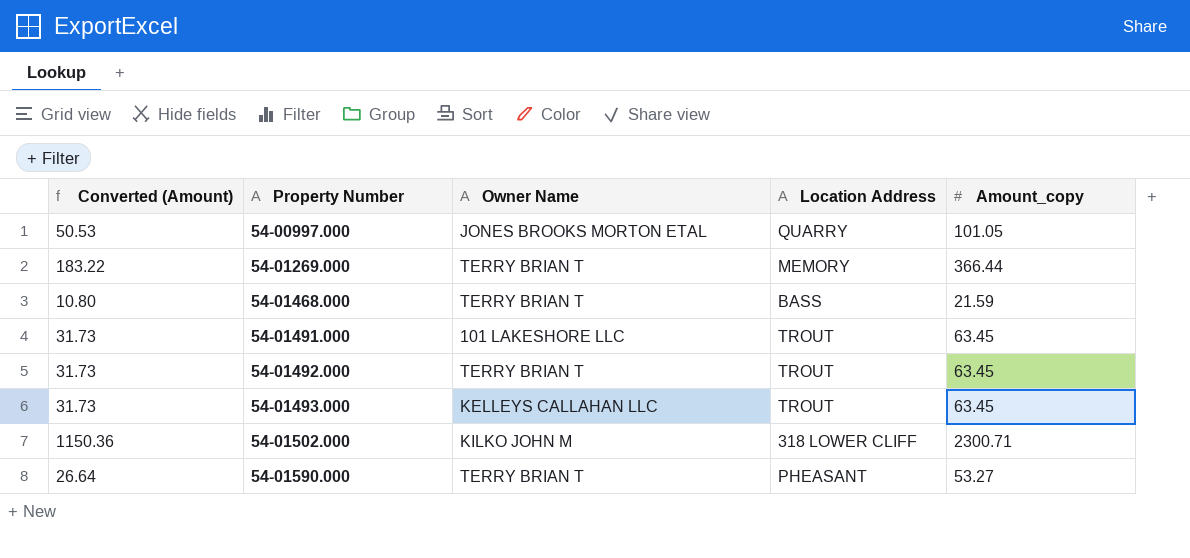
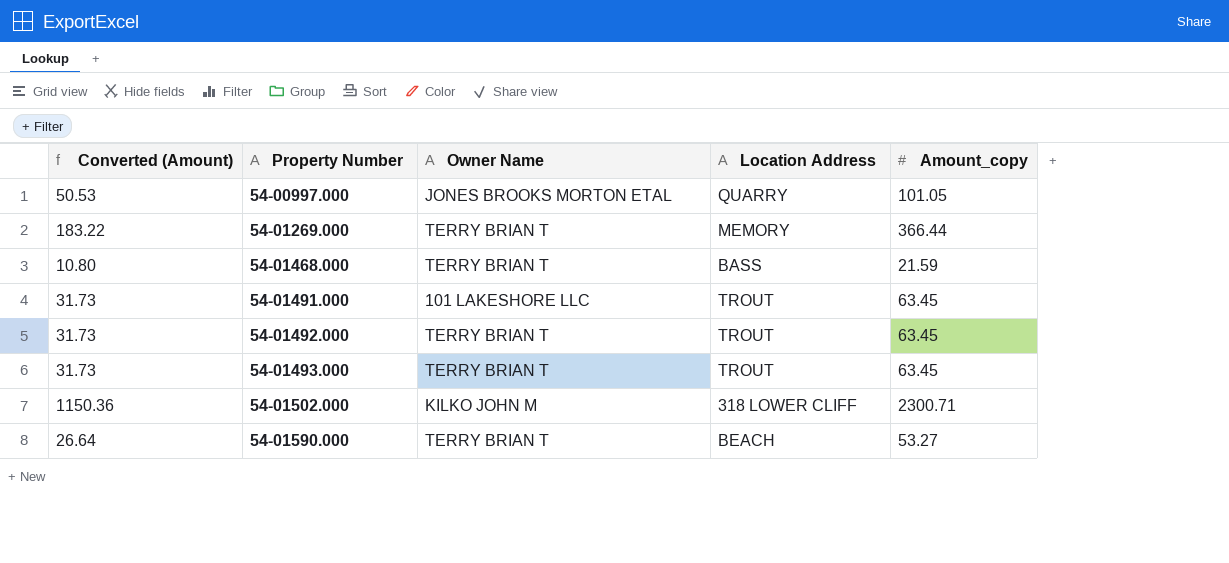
54-01493.000 | Owner Name: KELLEYS CALLAHAN LLC -> TERRY BRIAN T
54-01590.000 | Location Address: PHEASANT -> BEACH

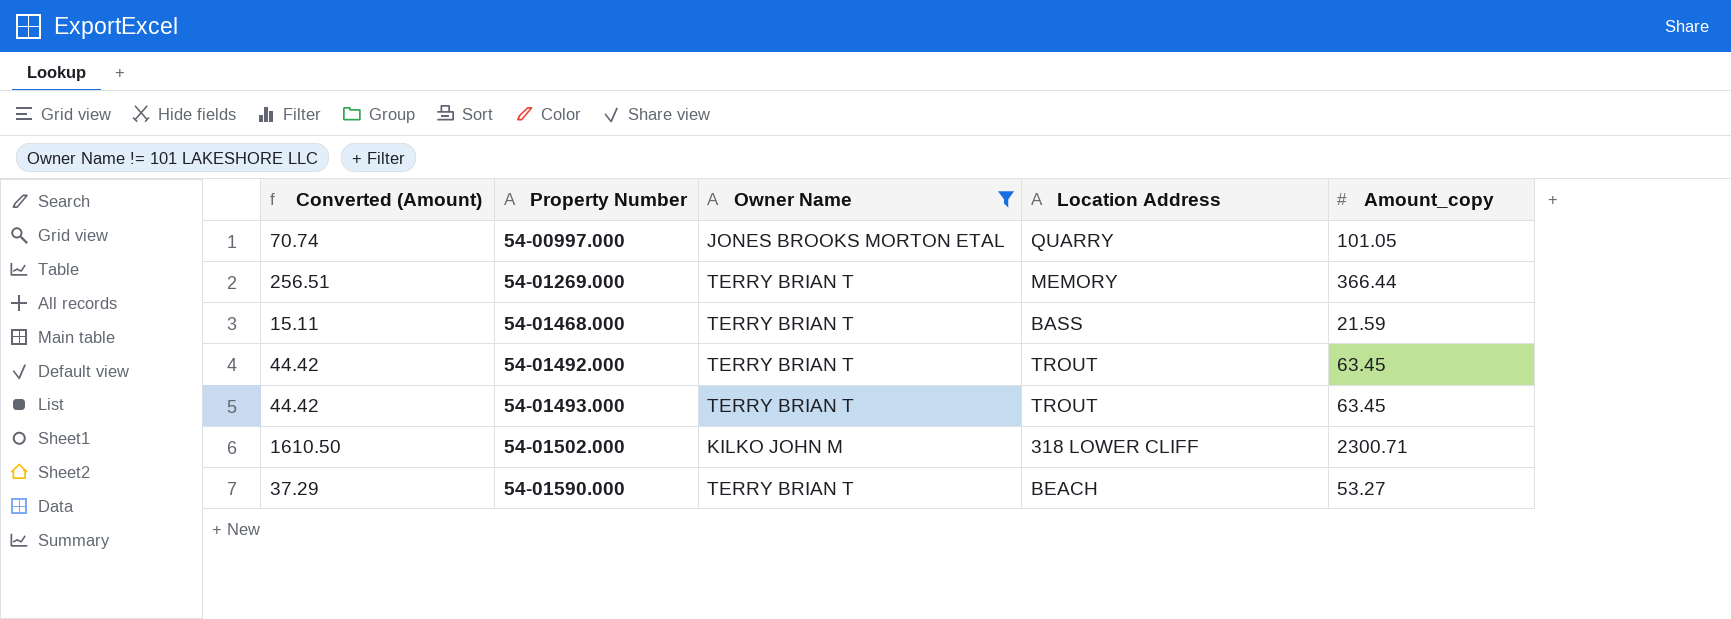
filter: none -> Owner Name != 101 LAKESHORE LLC
column Converted (Amount) | formula: [Amount_copy] * 0.5 -> [Amount_copy] * 0.7

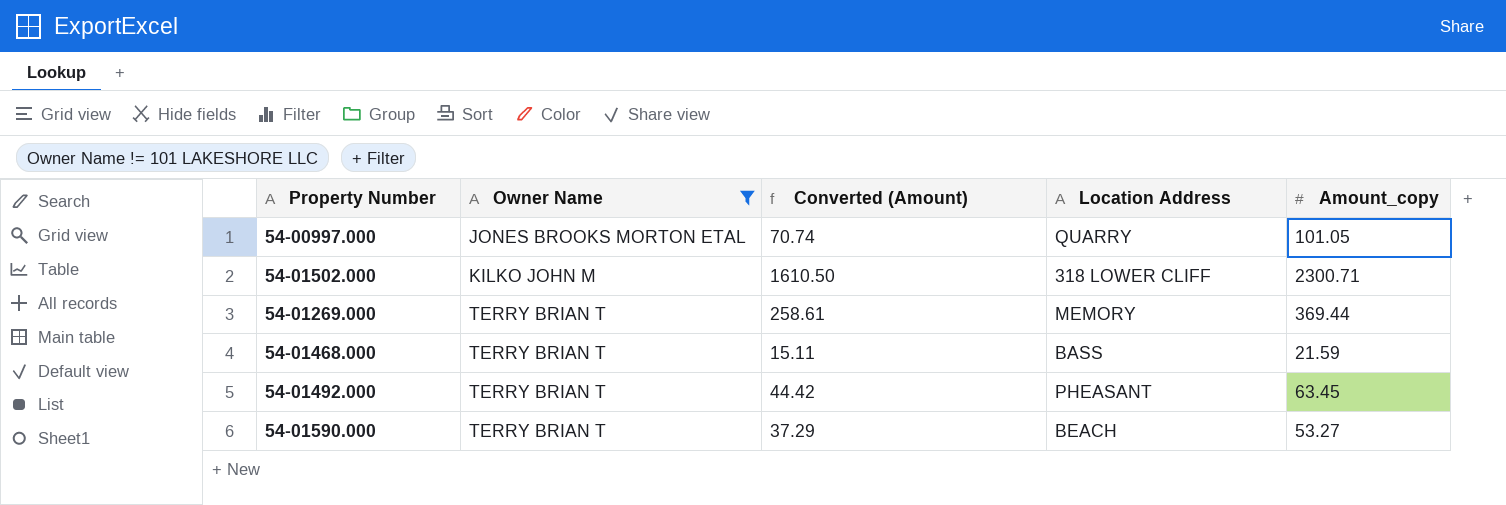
row order: Property Number ascending -> Owner Name ascending
column Converted (Amount) | position: 1 -> 3
row 54-01493.000: 44.42 | TERRY BRIAN T | TROUT | 63.45 -> none
54-01269.000 | Converted (Amount): 256.51 -> 258.61
54-01269.000 | Amount_copy: 366.44 -> 369.44
54-01492.000 | Location Address: TROUT -> PHEASANT

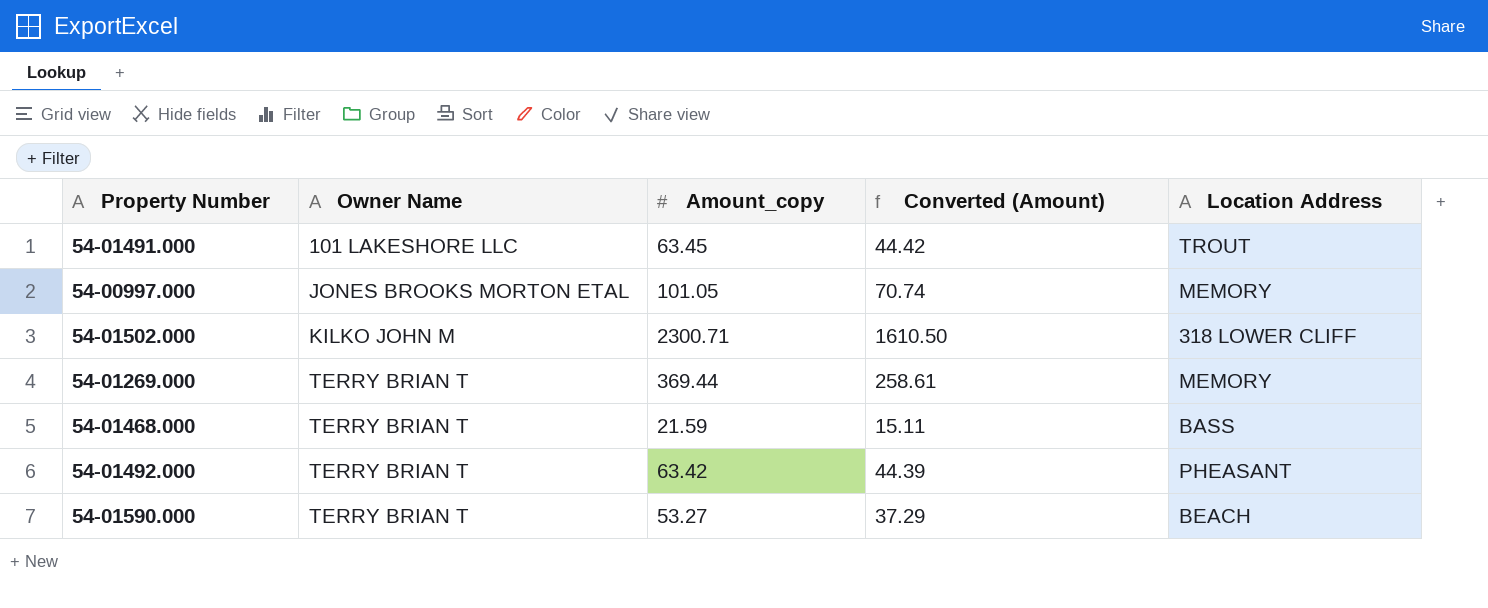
filter: Owner Name != 101 LAKESHORE LLC -> none
column Amount_copy | position: 5 -> 3
54-00997.000 | Location Address: QUARRY -> MEMORY
54-01492.000 | Amount_copy: 63.45 -> 63.42
54-01492.000 | Converted (Amount): 44.42 -> 44.39

